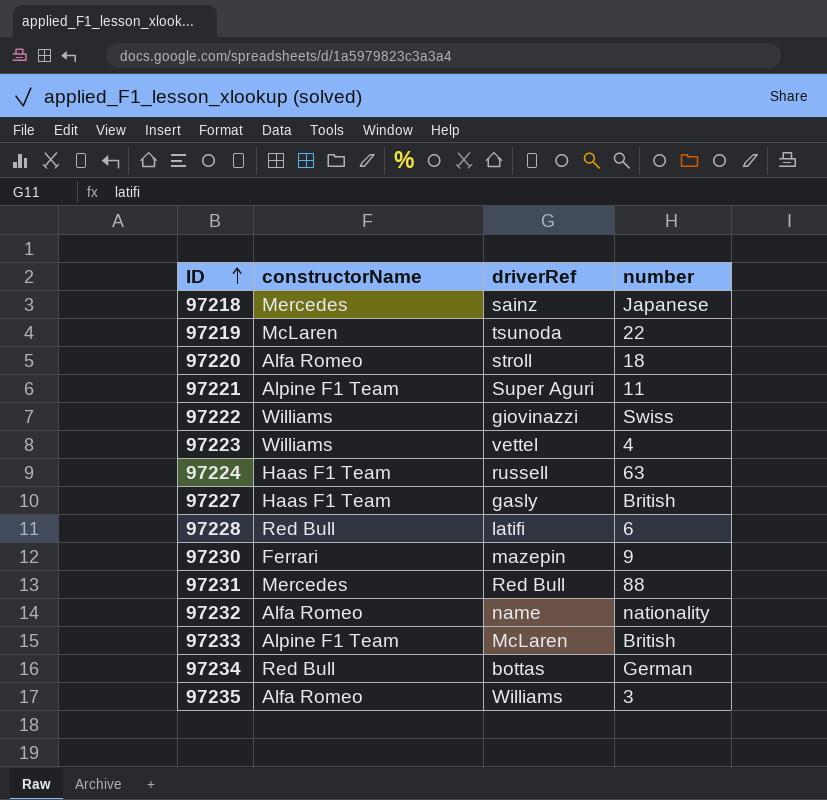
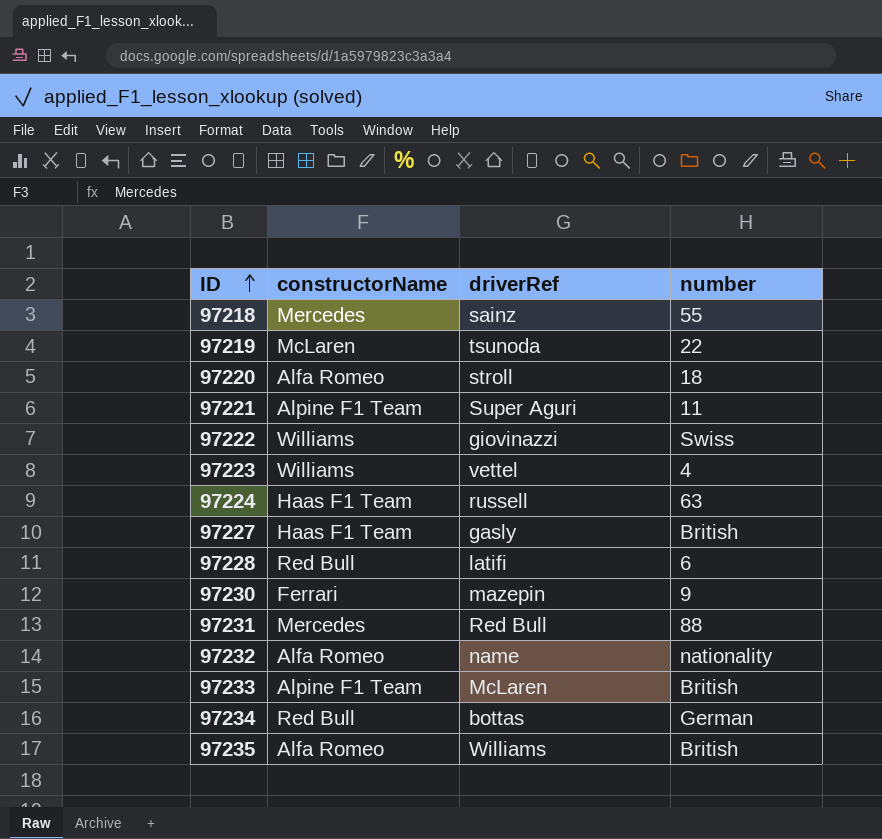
97218 | number: Japanese -> 55
97235 | number: 3 -> British

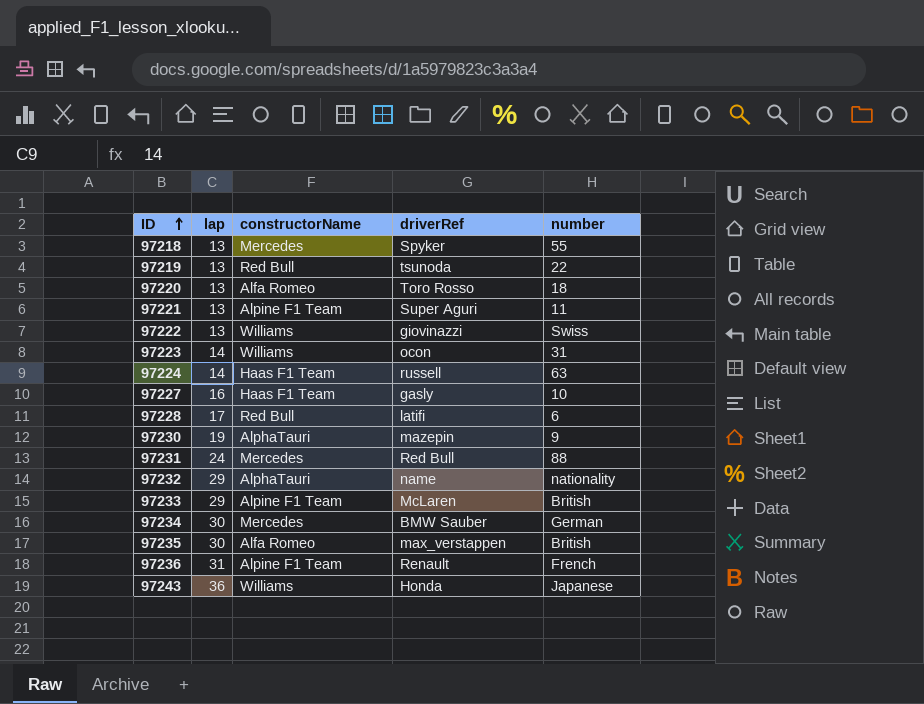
column lap | position: none -> 2
97218 | driverRef: sainz -> Spyker
97219 | constructorName: McLaren -> Red Bull
97220 | driverRef: stroll -> Toro Rosso
97223 | driverRef: vettel -> ocon
97223 | number: 4 -> 31
97227 | number: British -> 10
97230 | constructorName: Ferrari -> AlphaTauri
97232 | constructorName: Alfa Romeo -> AlphaTauri
97234 | constructorName: Red Bull -> Mercedes
97234 | driverRef: bottas -> BMW Sauber
97235 | driverRef: Williams -> max_verstappen
row 97236: none -> 31 | Alpine F1 Team | Renault | French
row 97243: none -> 36 | Williams | Honda | Japanese

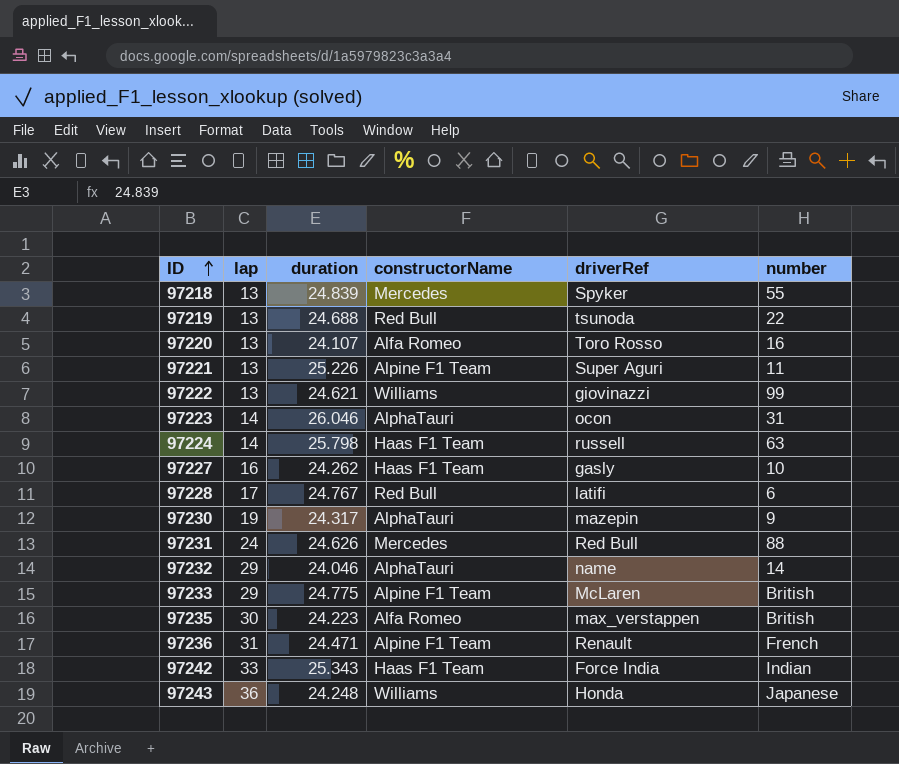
column duration | position: none -> 3
row 97234: 30 | Mercedes | BMW Sauber | German -> none
97220 | number: 18 -> 16
97222 | number: Swiss -> 99
97223 | constructorName: Williams -> AlphaTauri
97232 | number: nationality -> 14
row 97242: none -> 33 | 25.343 | Haas F1 Team | Force India | Indian

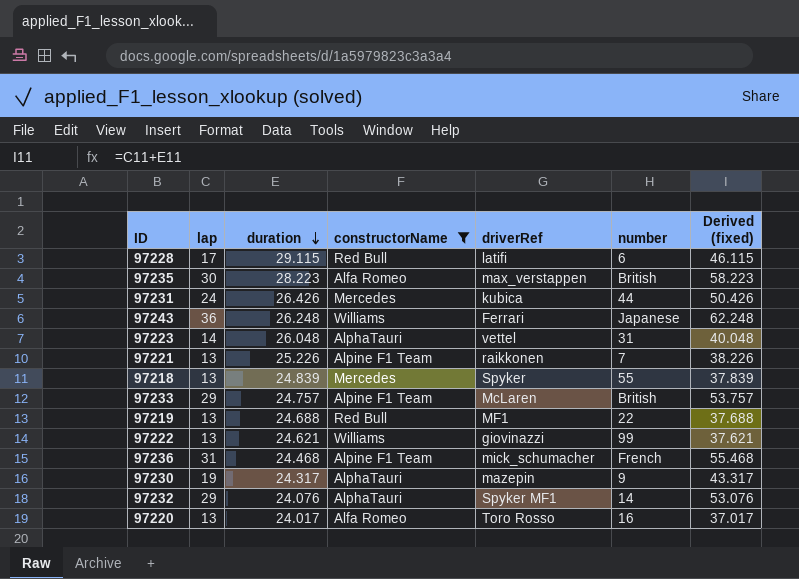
filter: none -> constructorName != Haas F1 Team
row order: ID ascending -> duration descending
column Derived (fixed) | formula: none -> [lap] + [duration]
97228 | duration: 24.767 -> 29.115
97235 | duration: 24.223 -> 28.223
97231 | duration: 24.626 -> 26.426
97231 | driverRef: Red Bull -> kubica
97231 | number: 88 -> 44
97243 | duration: 24.248 -> 26.248
97243 | driverRef: Honda -> Ferrari
97223 | duration: 26.046 -> 26.048
97223 | driverRef: ocon -> vettel
97221 | driverRef: Super Aguri -> raikkonen
97221 | number: 11 -> 7
97233 | duration: 24.775 -> 24.757
97219 | driverRef: tsunoda -> MF1
97236 | duration: 24.471 -> 24.468
97236 | driverRef: Renault -> mick_schumacher
97232 | duration: 24.046 -> 24.076
97232 | driverRef: name -> Spyker MF1
97220 | duration: 24.107 -> 24.017

